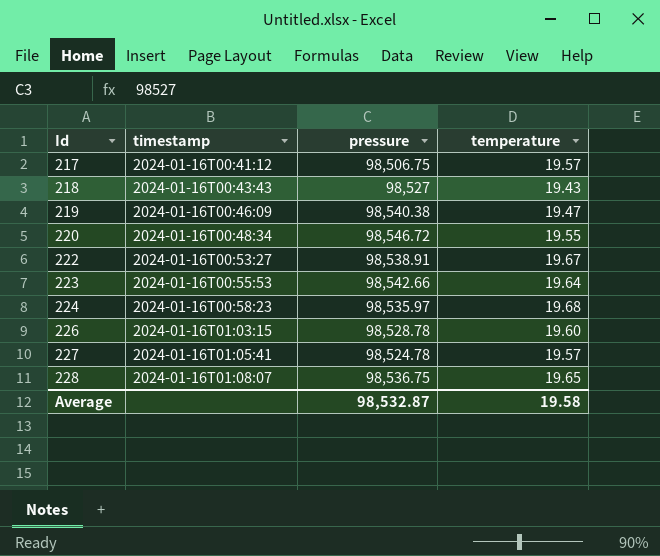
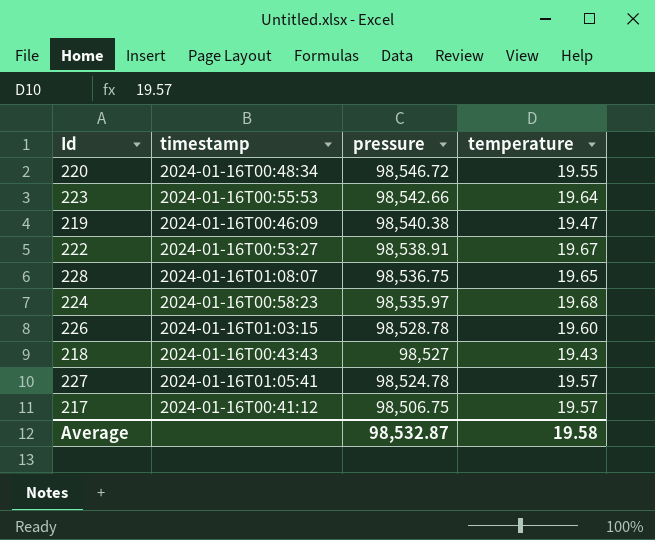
row order: Id ascending -> pressure descending

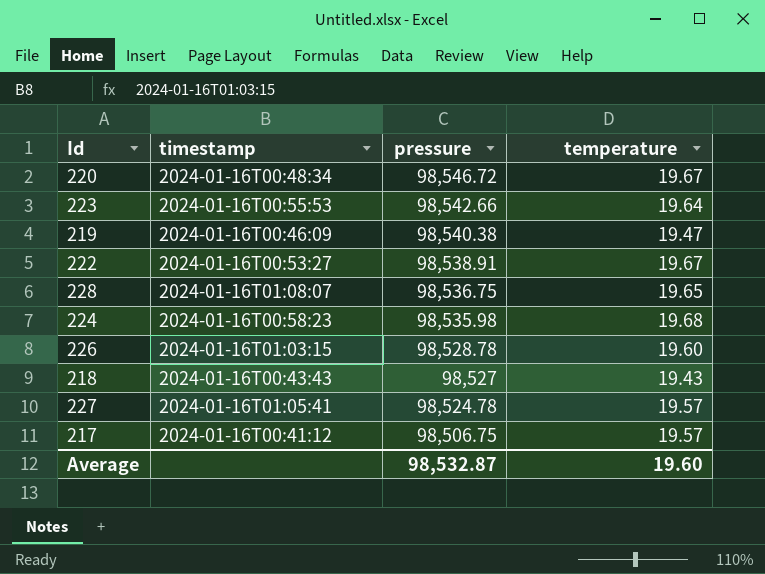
220 | temperature: 19.55 -> 19.67
224 | pressure: 98,535.97 -> 98,535.98
Average | temperature: 19.58 -> 19.60

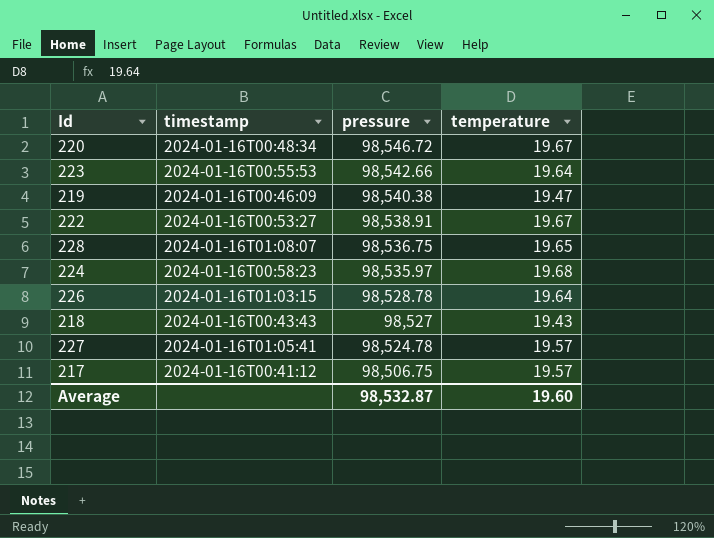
224 | pressure: 98,535.98 -> 98,535.97
226 | temperature: 19.60 -> 19.64

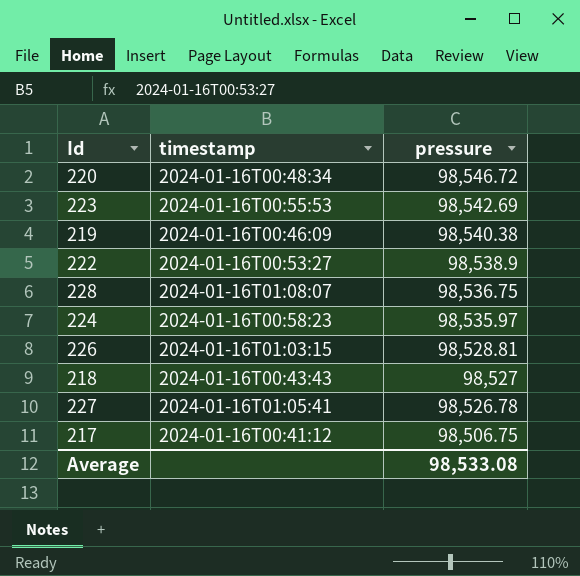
column temperature | position: 4 -> none
223 | pressure: 98,542.66 -> 98,542.69
222 | pressure: 98,538.91 -> 98,538.9
226 | pressure: 98,528.78 -> 98,528.81
227 | pressure: 98,524.78 -> 98,526.78
Average | pressure: 98,532.87 -> 98,533.08

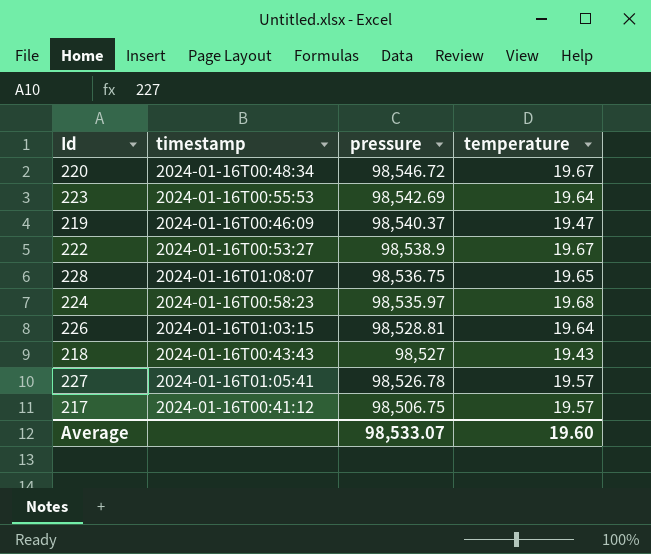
column temperature | position: none -> 4
219 | pressure: 98,540.38 -> 98,540.37
Average | pressure: 98,533.08 -> 98,533.07

